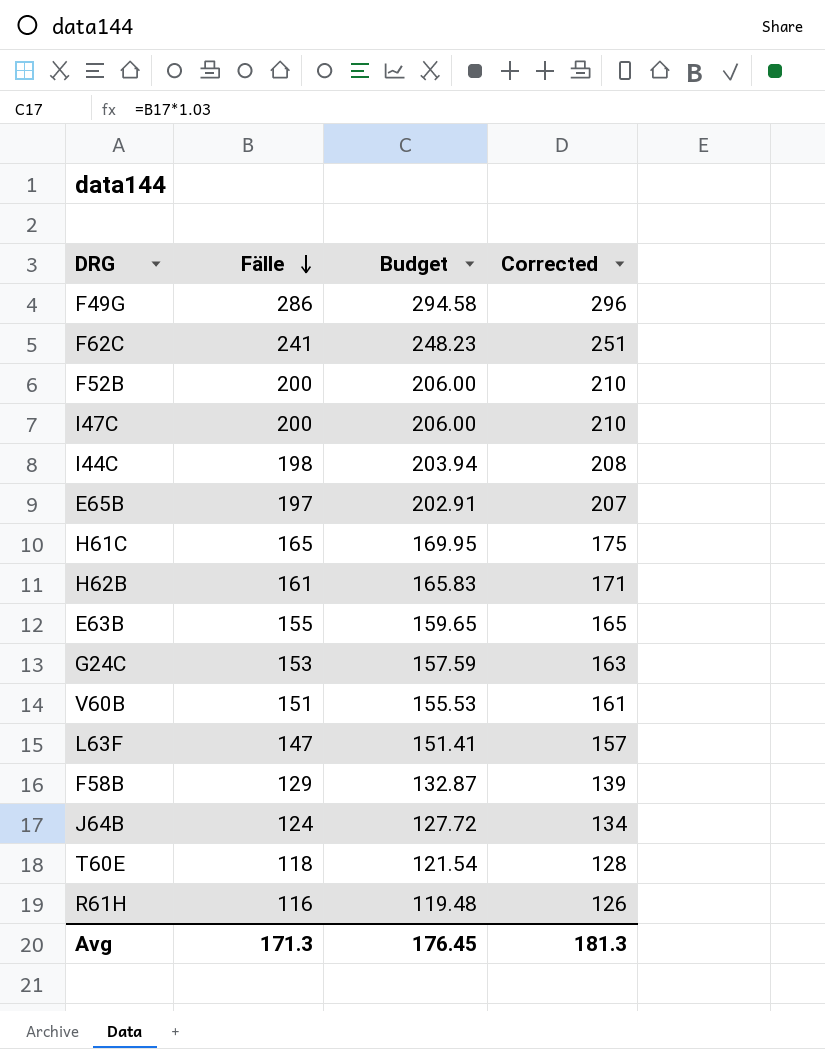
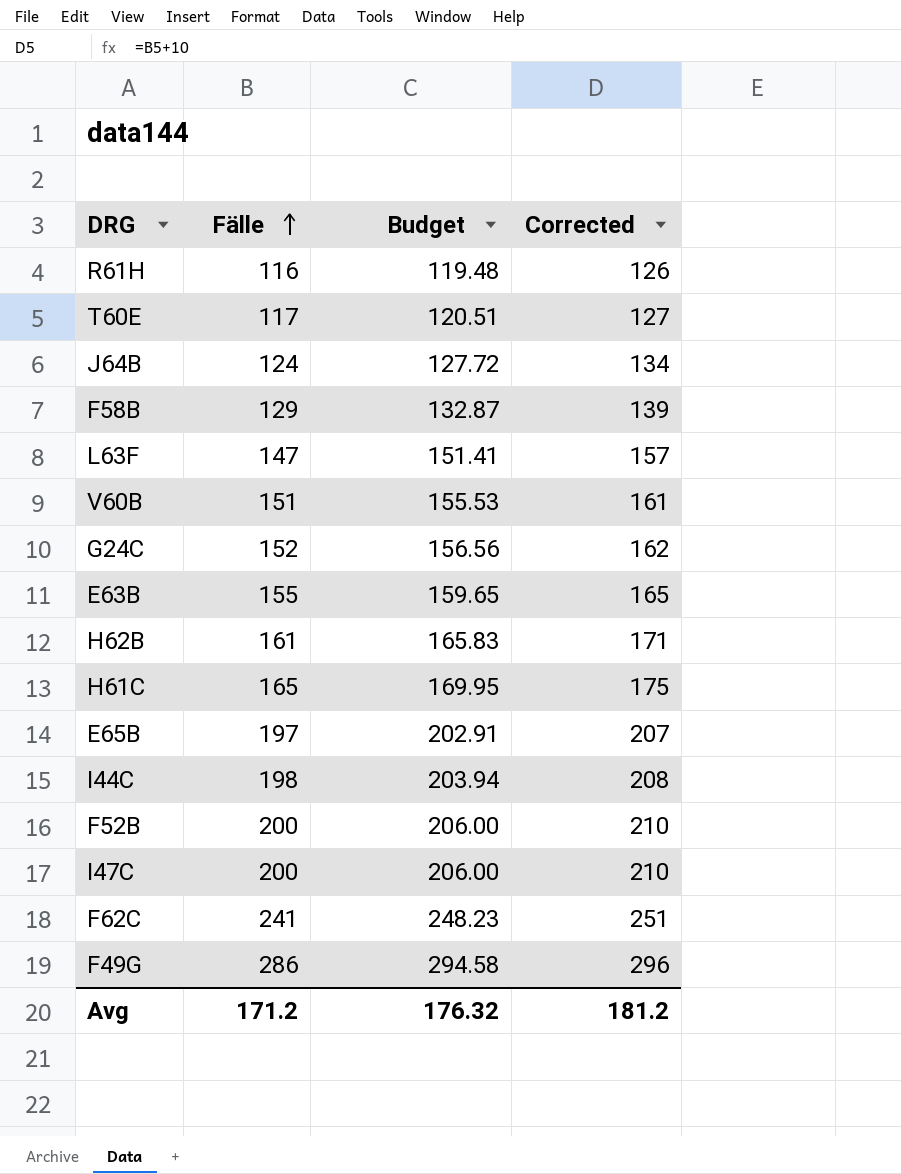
row order: Fälle descending -> Fälle ascending
T60E | Fälle: 118 -> 117
T60E | Budget: 121.54 -> 120.51
T60E | Corrected: 128 -> 127
G24C | Fälle: 153 -> 152
G24C | Budget: 157.59 -> 156.56
G24C | Corrected: 163 -> 162
Avg | Fälle: 171.3 -> 171.2
Avg | Budget: 176.45 -> 176.32
Avg | Corrected: 181.3 -> 181.2

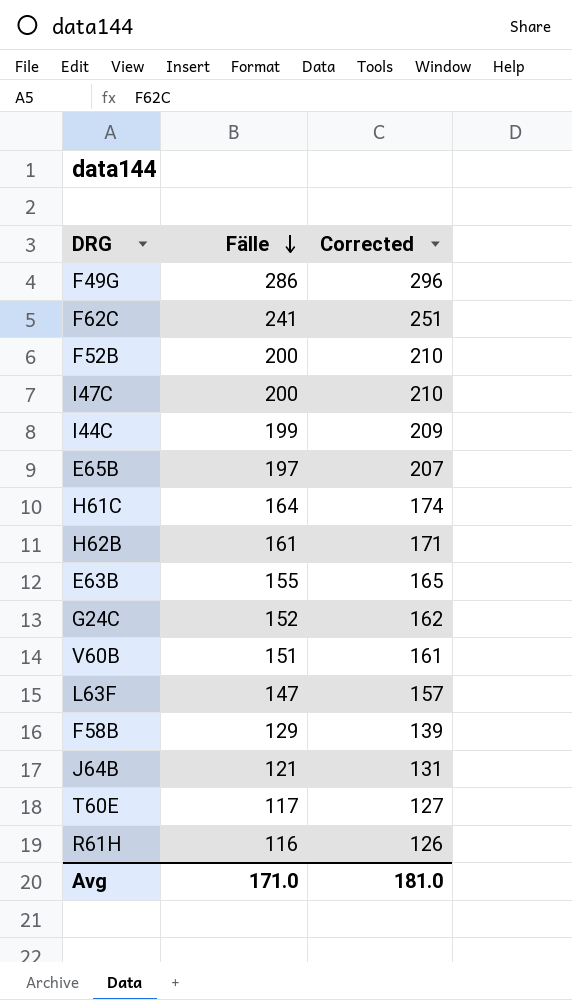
row order: Fälle ascending -> Fälle descending
column Budget | formula: [Fälle] * 1.03 -> none
I44C | Fälle: 198 -> 199
I44C | Corrected: 208 -> 209
H61C | Fälle: 165 -> 164
H61C | Corrected: 175 -> 174
J64B | Fälle: 124 -> 121
J64B | Corrected: 134 -> 131
Avg | Fälle: 171.2 -> 171.0
Avg | Corrected: 181.2 -> 181.0

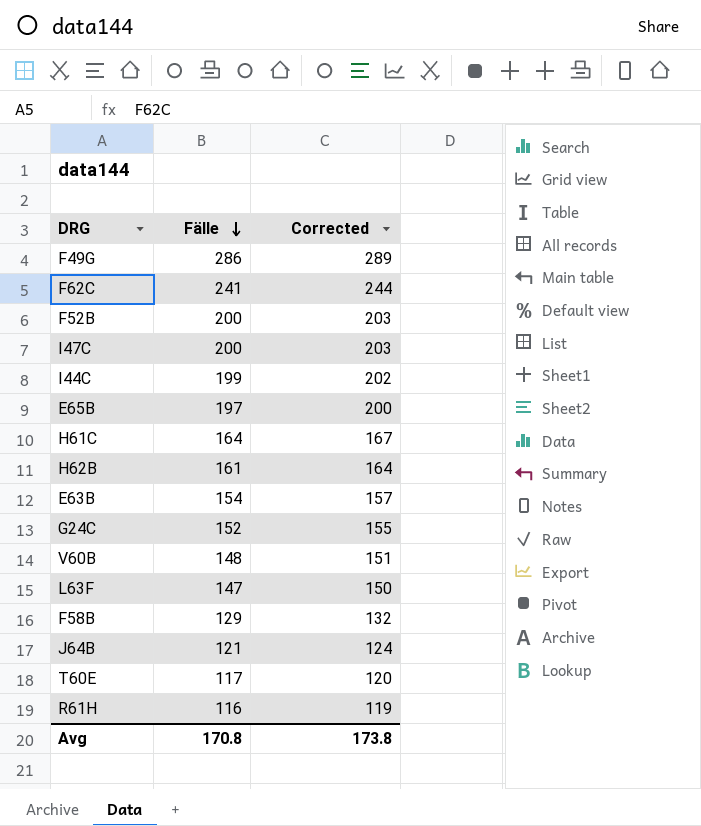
column Corrected | formula: [Fälle] + 10 -> [Fälle] + 3
E63B | Fälle: 155 -> 154
V60B | Fälle: 151 -> 148
Avg | Fälle: 171.0 -> 170.8
Avg | Corrected: 181.0 -> 173.8

